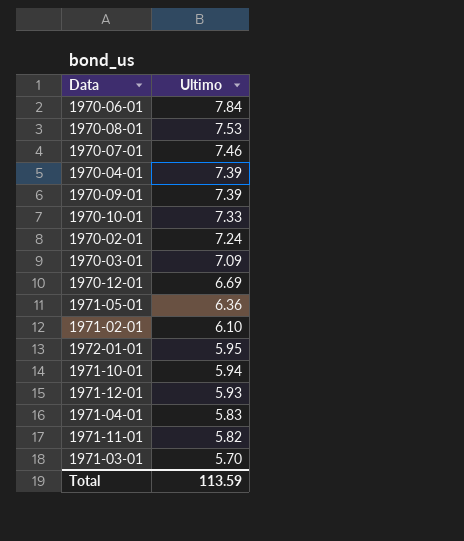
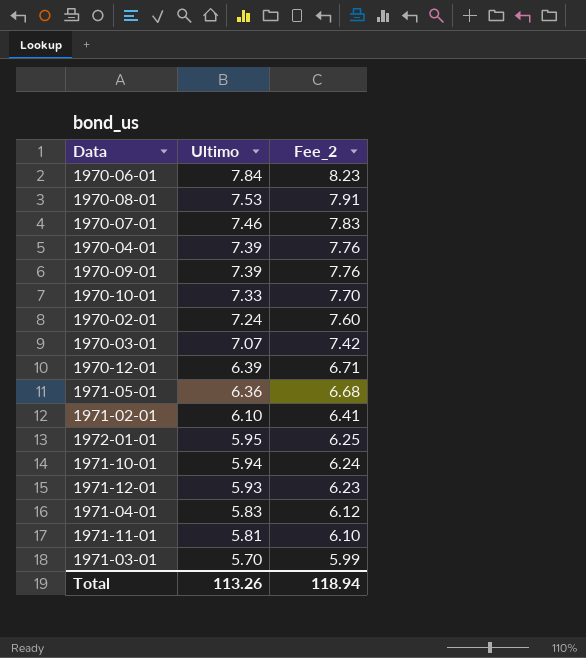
column Fee_2 | formula: none -> [Ultimo] * 1.05
1970-03-01 | Ultimo: 7.09 -> 7.07
1970-12-01 | Ultimo: 6.69 -> 6.39
1971-11-01 | Ultimo: 5.82 -> 5.81
Total | Ultimo: 113.59 -> 113.26

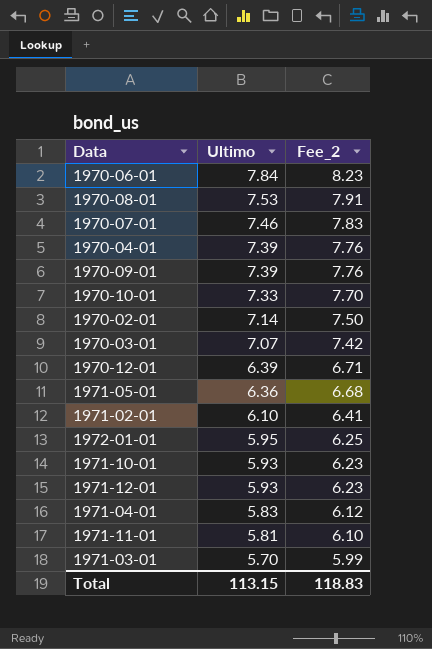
1970-02-01 | Ultimo: 7.24 -> 7.14
1970-02-01 | Fee_2: 7.60 -> 7.50
1971-10-01 | Ultimo: 5.94 -> 5.93
1971-10-01 | Fee_2: 6.24 -> 6.23
Total | Ultimo: 113.26 -> 113.15
Total | Fee_2: 118.94 -> 118.83

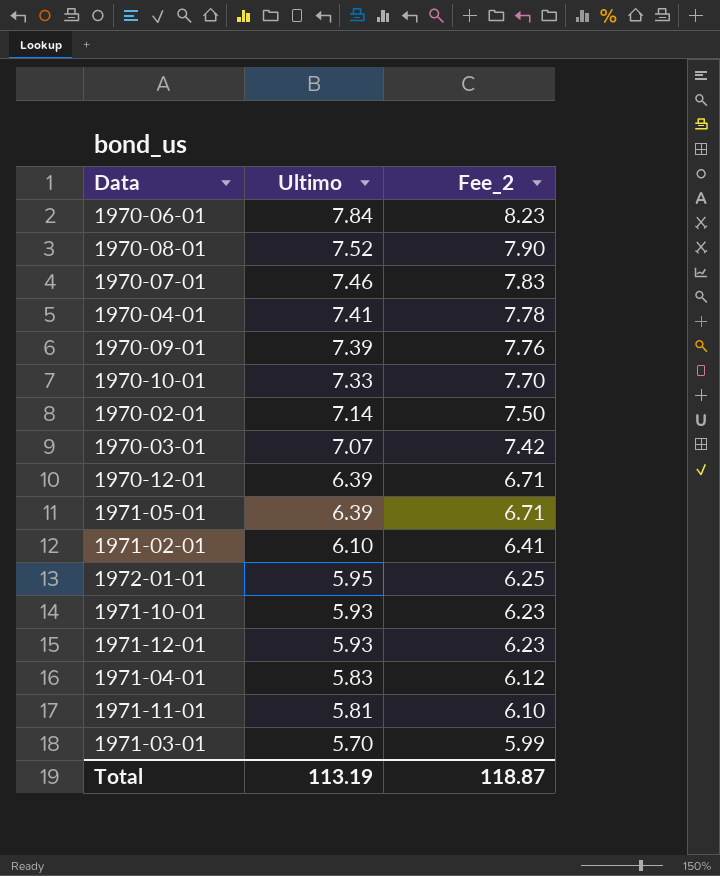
1970-08-01 | Ultimo: 7.53 -> 7.52
1970-08-01 | Fee_2: 7.91 -> 7.90
1970-04-01 | Ultimo: 7.39 -> 7.41
1970-04-01 | Fee_2: 7.76 -> 7.78
1971-05-01 | Ultimo: 6.36 -> 6.39
1971-05-01 | Fee_2: 6.68 -> 6.71
Total | Ultimo: 113.15 -> 113.19
Total | Fee_2: 118.83 -> 118.87

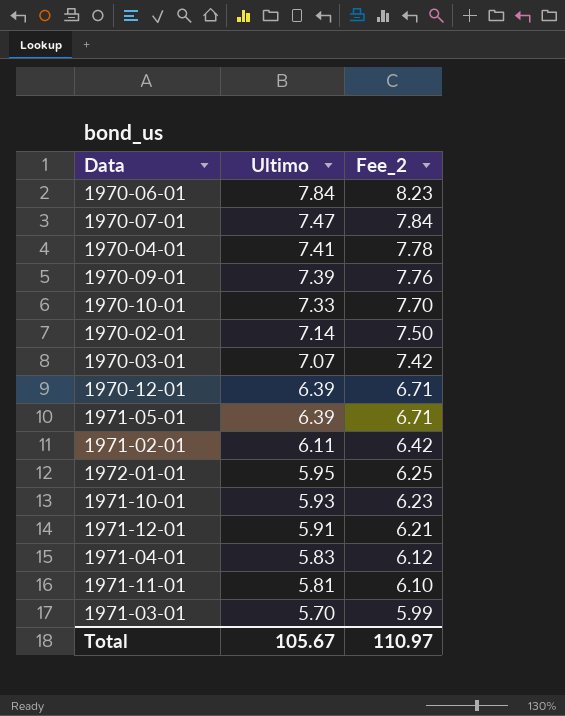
row 1970-08-01: 7.52 | 7.90 -> none
1970-07-01 | Ultimo: 7.46 -> 7.47
1970-07-01 | Fee_2: 7.83 -> 7.84
1971-02-01 | Ultimo: 6.10 -> 6.11
1971-02-01 | Fee_2: 6.41 -> 6.42
1971-12-01 | Ultimo: 5.93 -> 5.91
1971-12-01 | Fee_2: 6.23 -> 6.21
Total | Ultimo: 113.19 -> 105.67
Total | Fee_2: 118.87 -> 110.97

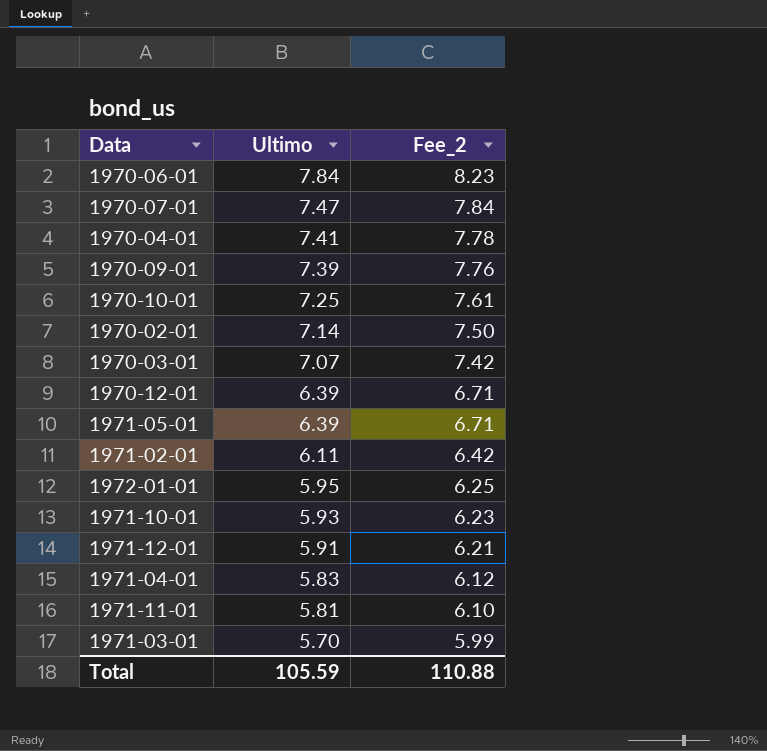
1970-10-01 | Ultimo: 7.33 -> 7.25
1970-10-01 | Fee_2: 7.70 -> 7.61
Total | Ultimo: 105.67 -> 105.59
Total | Fee_2: 110.97 -> 110.88

